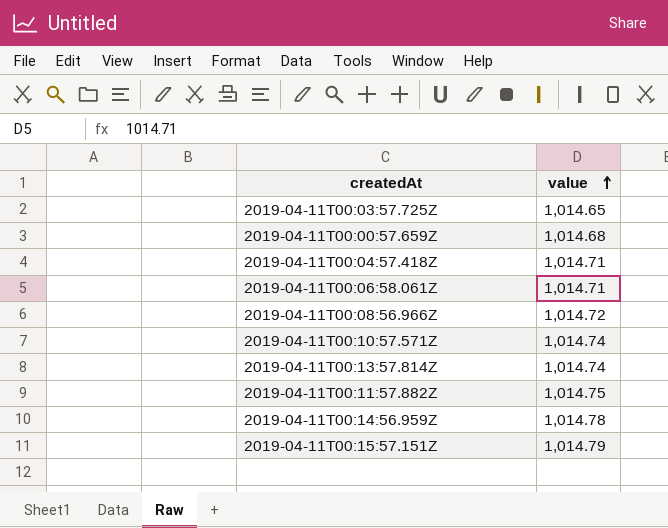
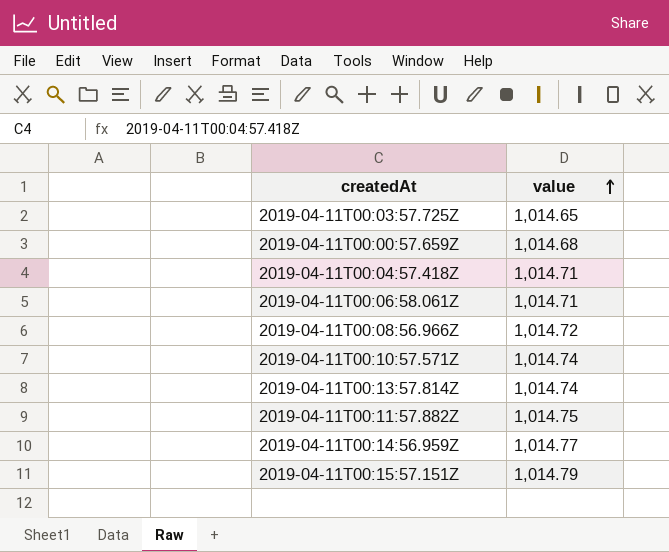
2019-04-11T00:14:56.959Z | value: 1,014.78 -> 1,014.77

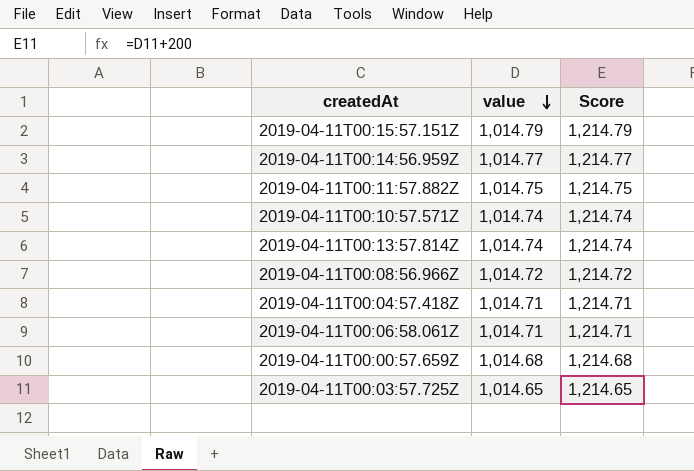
row order: value ascending -> value descending
column Score | formula: none -> [value] + 200

